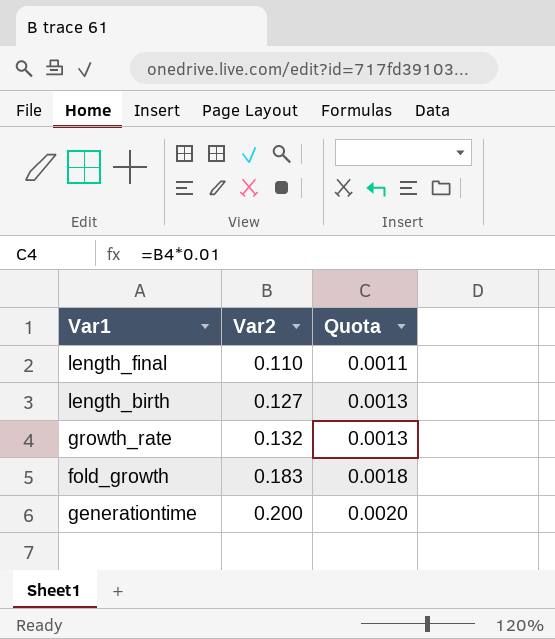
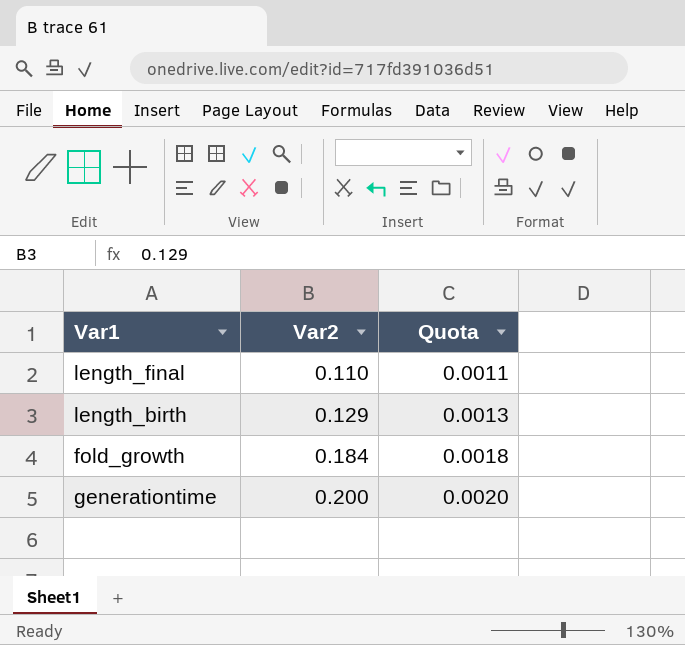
row growth_rate: 0.132 | 0.0013 -> none
length_birth | Var2: 0.127 -> 0.129
fold_growth | Var2: 0.183 -> 0.184

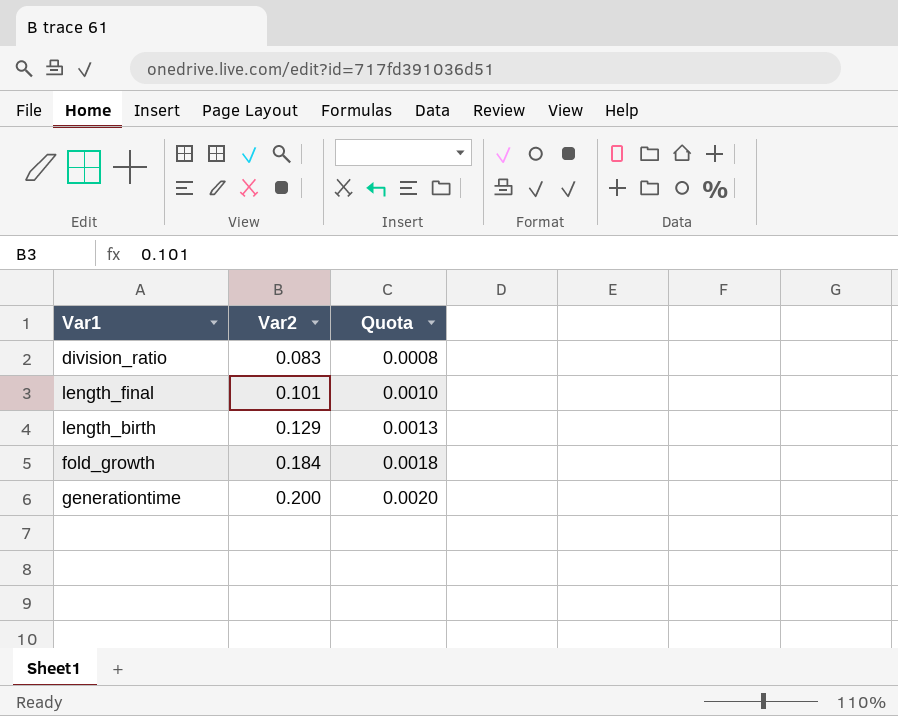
row division_ratio: none -> 0.083 | 0.0008
length_final | Var2: 0.110 -> 0.101
length_final | Quota: 0.0011 -> 0.0010

